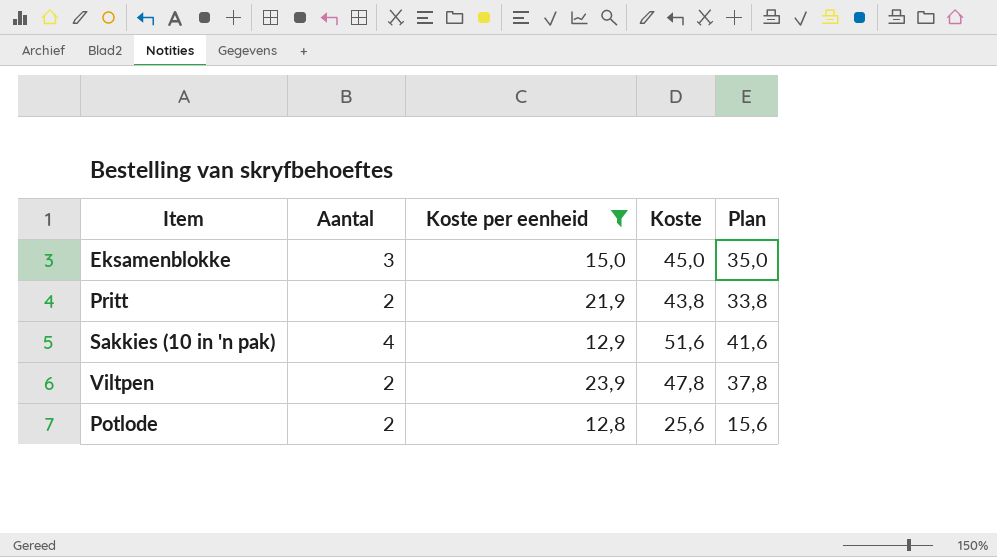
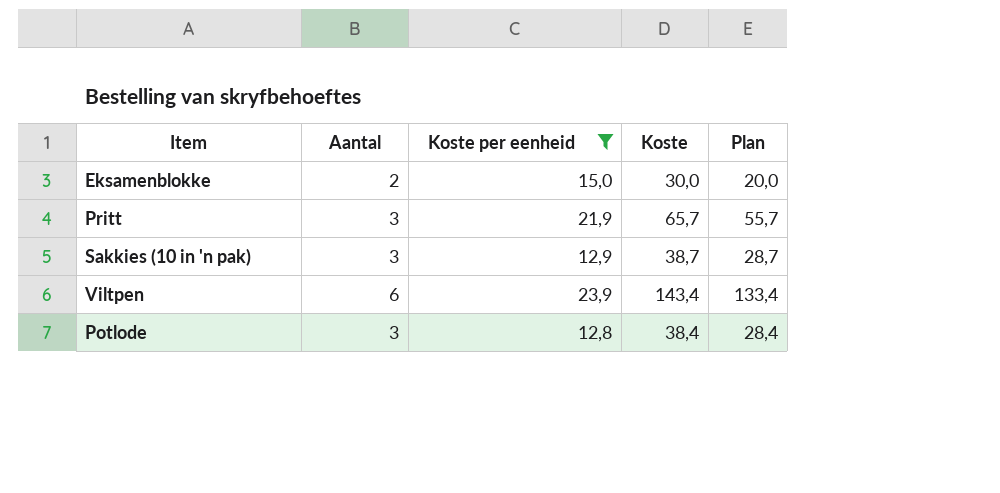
Eksamenblokke | Aantal: 3 -> 2
Eksamenblokke | Koste: 45,0 -> 30,0
Eksamenblokke | Plan: 35,0 -> 20,0
Pritt | Aantal: 2 -> 3
Pritt | Koste: 43,8 -> 65,7
Pritt | Plan: 33,8 -> 55,7
Sakkies (10 in 'n pak) | Aantal: 4 -> 3
Sakkies (10 in 'n pak) | Koste: 51,6 -> 38,7
Sakkies (10 in 'n pak) | Plan: 41,6 -> 28,7
Viltpen | Aantal: 2 -> 6
Viltpen | Koste: 47,8 -> 143,4
Viltpen | Plan: 37,8 -> 133,4
Potlode | Aantal: 2 -> 3
Potlode | Koste: 25,6 -> 38,4
Potlode | Plan: 15,6 -> 28,4

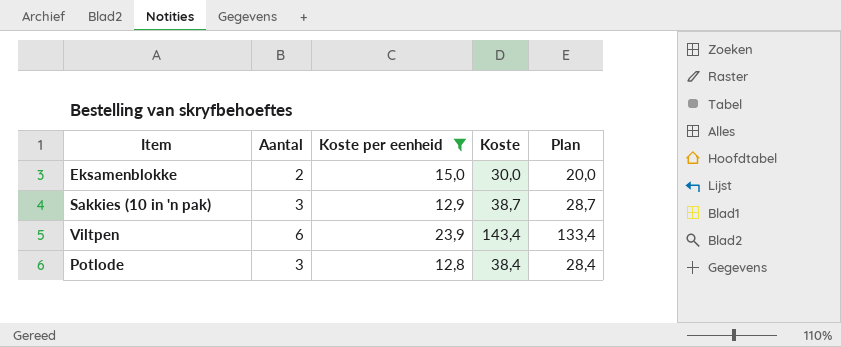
row Pritt: 3 | 21,9 | 65,7 | 55,7 -> none

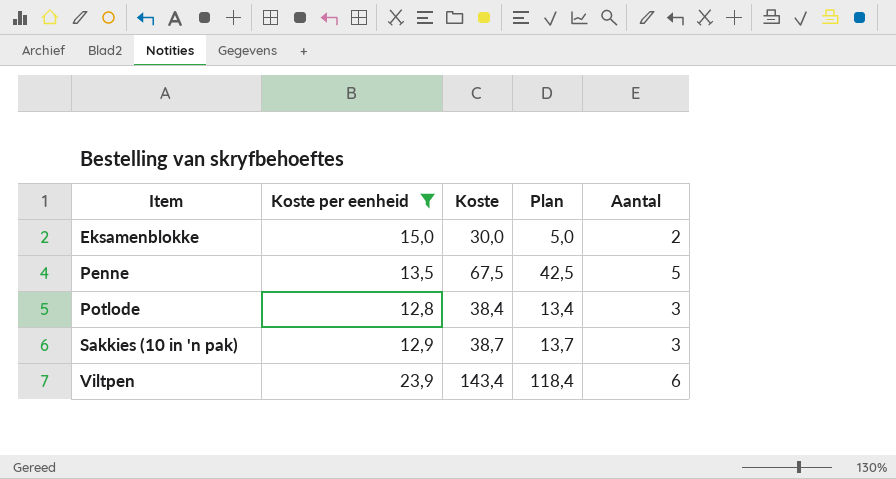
row order: none -> Item ascending
column Plan | formula: [Koste] - 10 -> [Koste] - 25
column Aantal | position: 2 -> 5
row Penne: none -> 13,5 | 67,5 | 42,5 | 5

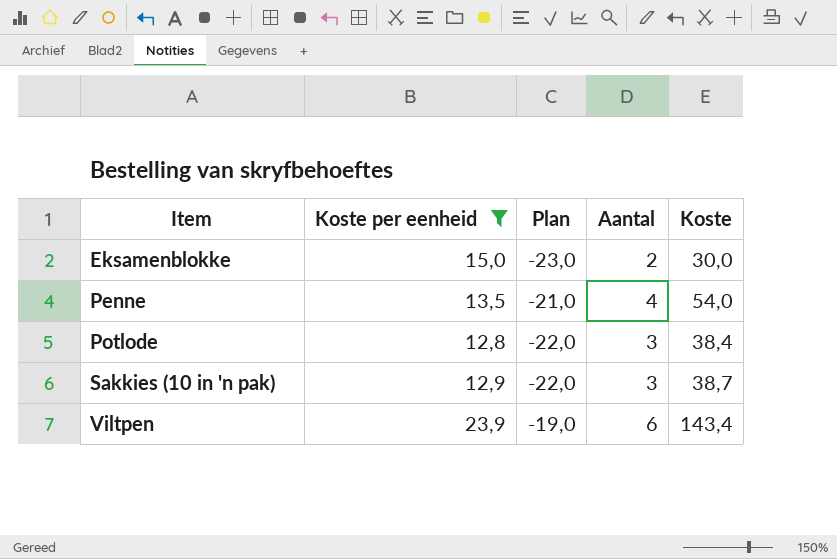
column Plan | formula: [Koste] - 25 -> [Aantal] - 25
column Koste | position: 3 -> 5
Penne | Aantal: 5 -> 4
Penne | Koste: 67,5 -> 54,0

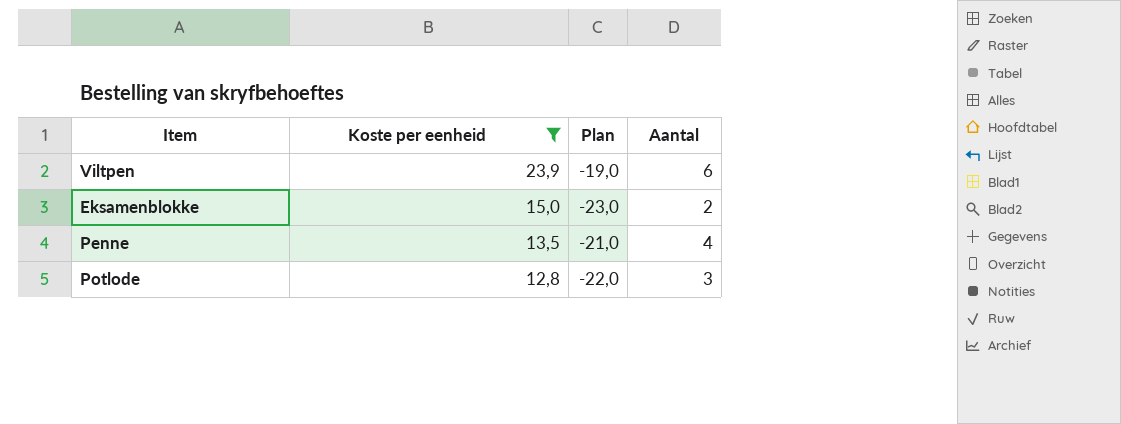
row order: Item ascending -> Koste per eenheid descending
column Koste | formula: [Koste per eenheid] * [Aantal] -> none
row Sakkies (10 in 'n pak): 12,9 | -22,0 | 3 | 38,7 -> none

